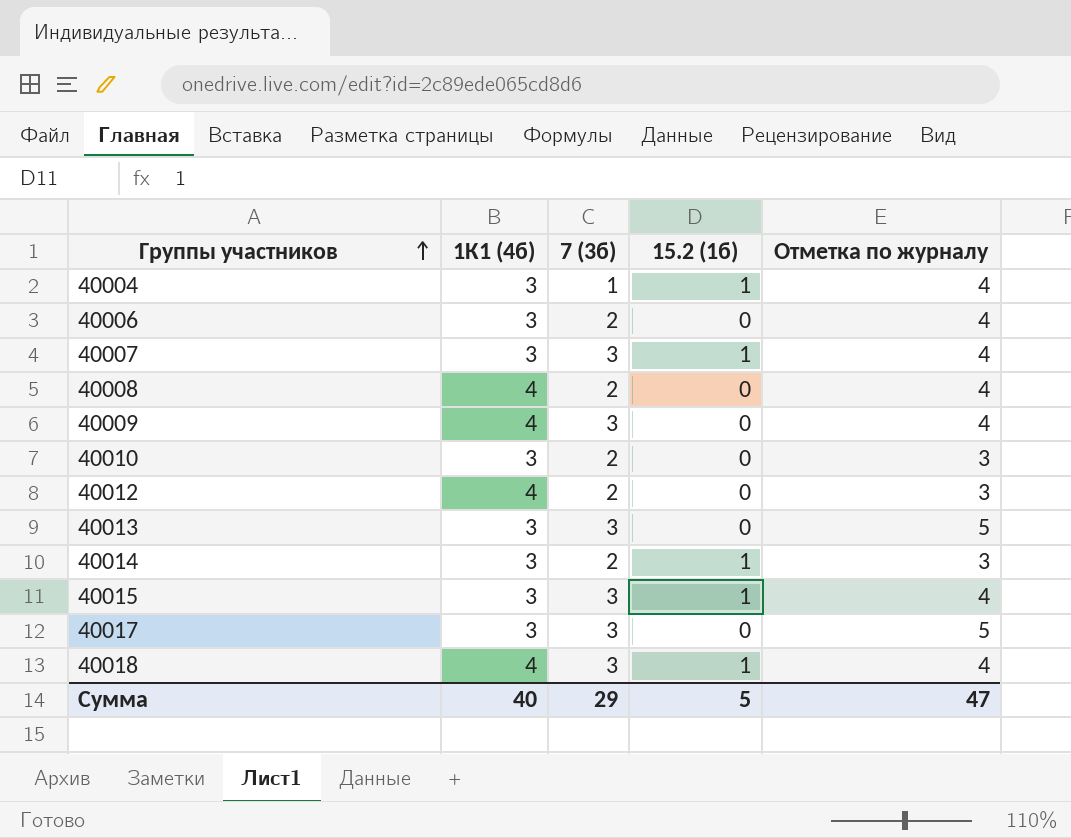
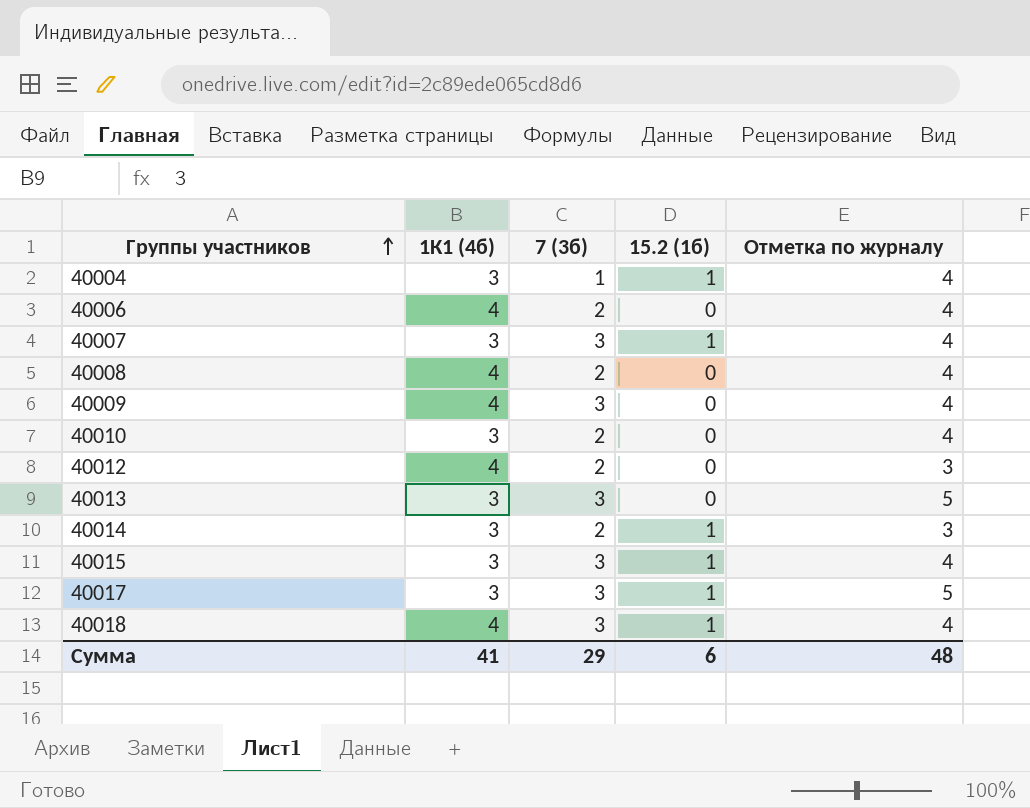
40006 | 1К1 (4б): 3 -> 4
40010 | Отметка по журналу: 3 -> 4
40017 | 15.2 (1б): 0 -> 1
Сумма | 1К1 (4б): 40 -> 41
Сумма | 15.2 (1б): 5 -> 6
Сумма | Отметка по журналу: 47 -> 48

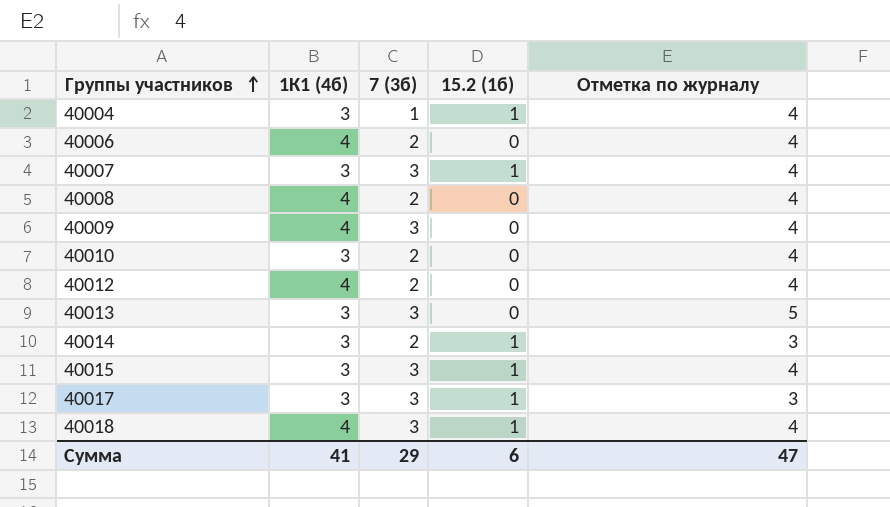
40012 | Отметка по журналу: 3 -> 4
40017 | Отметка по журналу: 5 -> 3
Сумма | Отметка по журналу: 48 -> 47

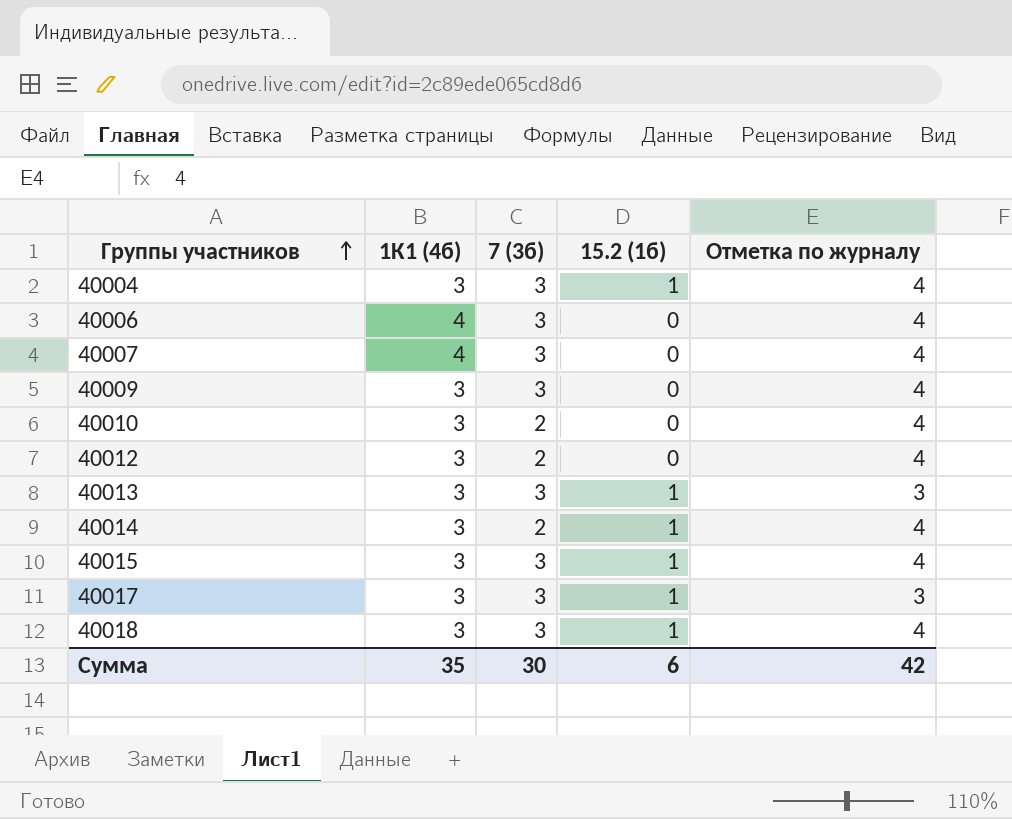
row 40008: 4 | 2 | 0 | 4 -> none
40004 | 7 (3б): 1 -> 3
40006 | 7 (3б): 2 -> 3
40007 | 1К1 (4б): 3 -> 4
40007 | 15.2 (1б): 1 -> 0
40009 | 1К1 (4б): 4 -> 3
40012 | 1К1 (4б): 4 -> 3
40013 | 15.2 (1б): 0 -> 1
40013 | Отметка по журналу: 5 -> 3
40014 | Отметка по журналу: 3 -> 4
40018 | 1К1 (4б): 4 -> 3
Сумма | 1К1 (4б): 41 -> 35
Сумма | 7 (3б): 29 -> 30
Сумма | Отметка по журналу: 47 -> 42

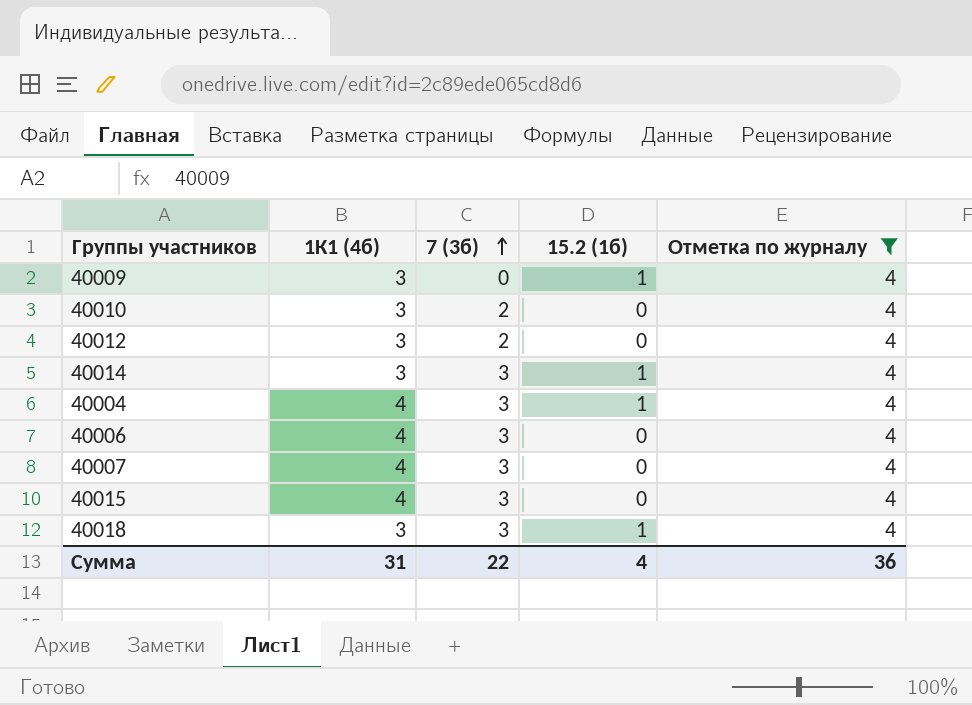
filter: none -> Отметка по журналу = 4
row order: Группы участников ascending -> 7 (3б) ascending
40009 | 7 (3б): 3 -> 0
40009 | 15.2 (1б): 0 -> 1
40014 | 7 (3б): 2 -> 3
40004 | 1К1 (4б): 3 -> 4
40015 | 1К1 (4б): 3 -> 4
40015 | 15.2 (1б): 1 -> 0
Сумма | 1К1 (4б): 35 -> 31
Сумма | 7 (3б): 30 -> 22
Сумма | 15.2 (1б): 6 -> 4
Сумма | Отметка по журналу: 42 -> 36

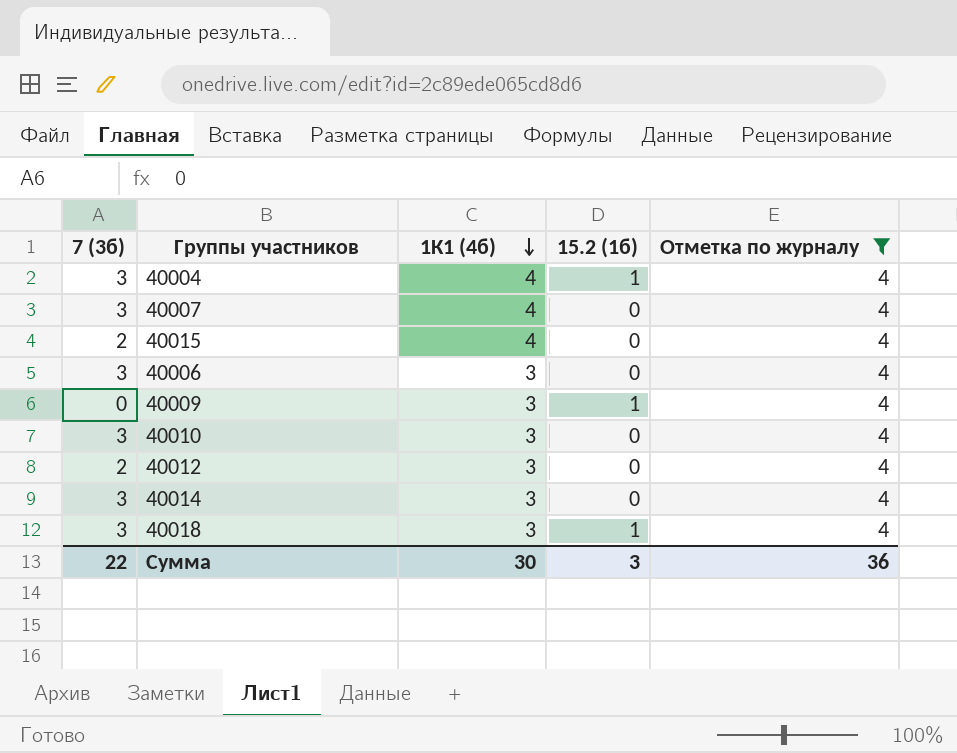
row order: 7 (3б) ascending -> 1К1 (4б) descending
column 7 (3б) | position: 3 -> 1
40015 | 7 (3б): 3 -> 2
40006 | 1К1 (4б): 4 -> 3
40010 | 7 (3б): 2 -> 3
40014 | 15.2 (1б): 1 -> 0
Сумма | 1К1 (4б): 31 -> 30
Сумма | 15.2 (1б): 4 -> 3

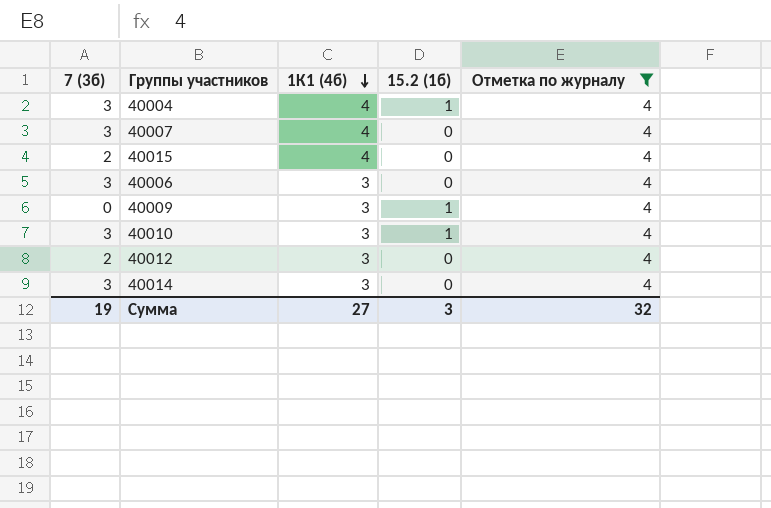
row 40018: 3 | 3 | 1 | 4 -> none
40010 | 15.2 (1б): 0 -> 1
Сумма | 7 (3б): 22 -> 19
Сумма | 1К1 (4б): 30 -> 27
Сумма | Отметка по журналу: 36 -> 32

